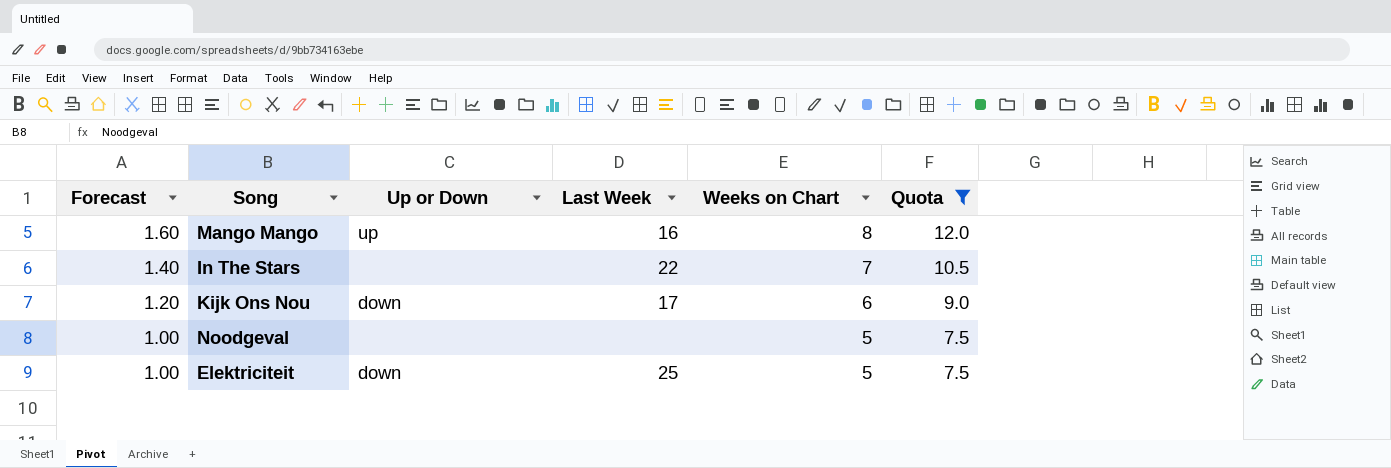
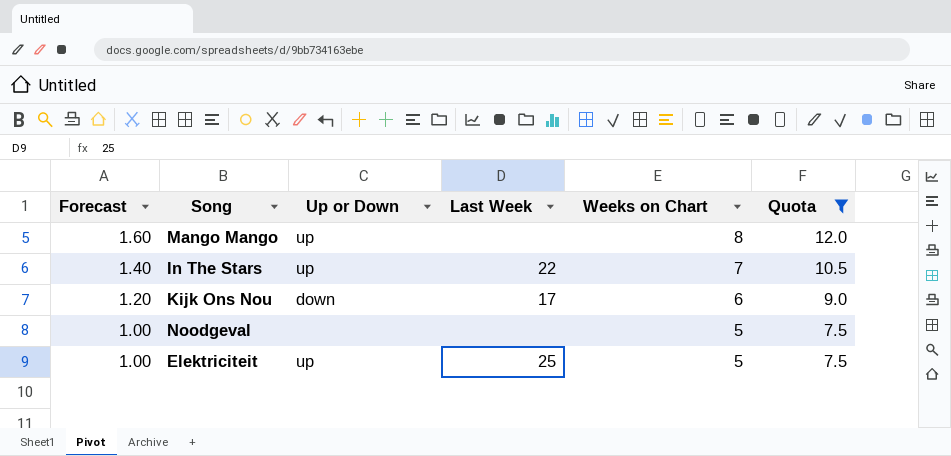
Mango Mango | Last Week: 16 -> none
In The Stars | Up or Down: none -> up
Elektriciteit | Up or Down: down -> up

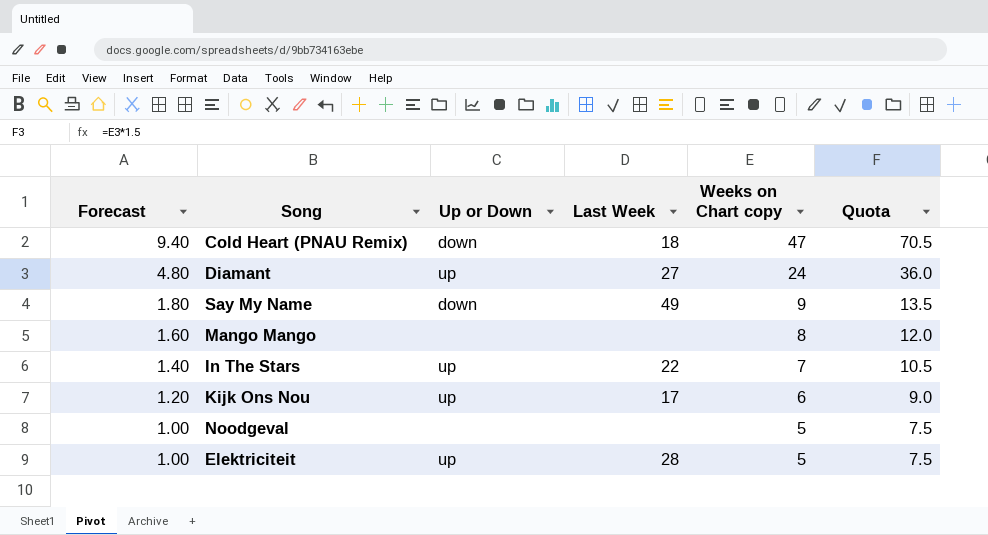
filter: Quota <= 12.0 -> none
column name: Weeks on Chart -> Weeks on Chart copy
Mango Mango | Up or Down: up -> none
Kijk Ons Nou | Up or Down: down -> up
Elektriciteit | Last Week: 25 -> 28

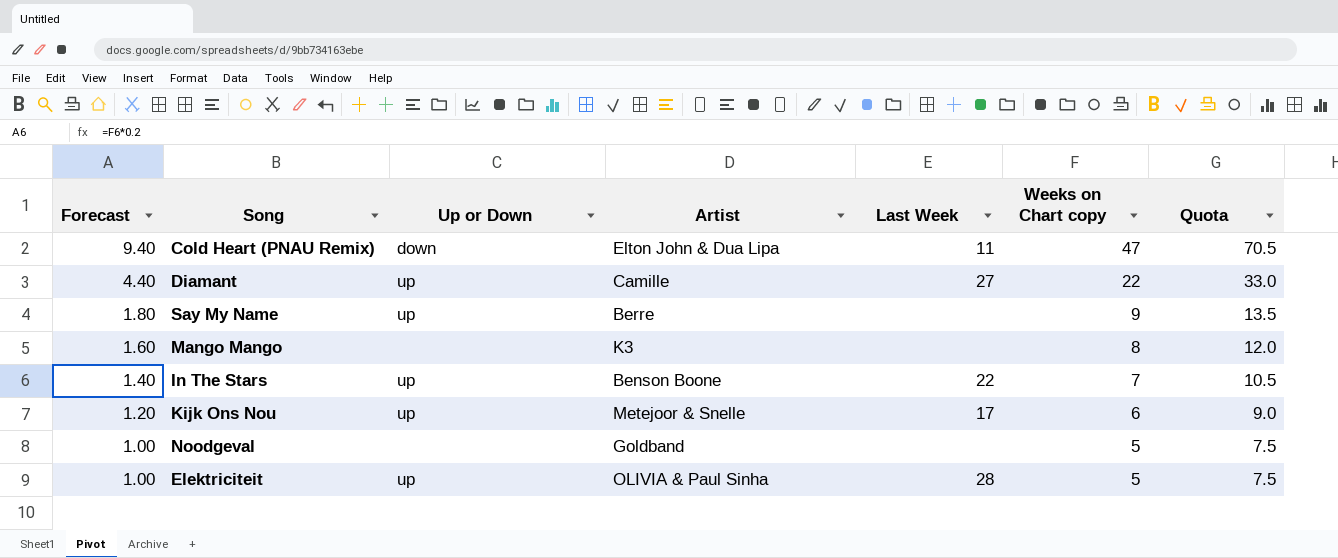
column Artist | position: none -> 4
Cold Heart (PNAU Remix) | Last Week: 18 -> 11
Diamant | Forecast: 4.80 -> 4.40
Diamant | Weeks on Chart copy: 24 -> 22
Diamant | Quota: 36.0 -> 33.0
Say My Name | Up or Down: down -> up
Say My Name | Last Week: 49 -> none

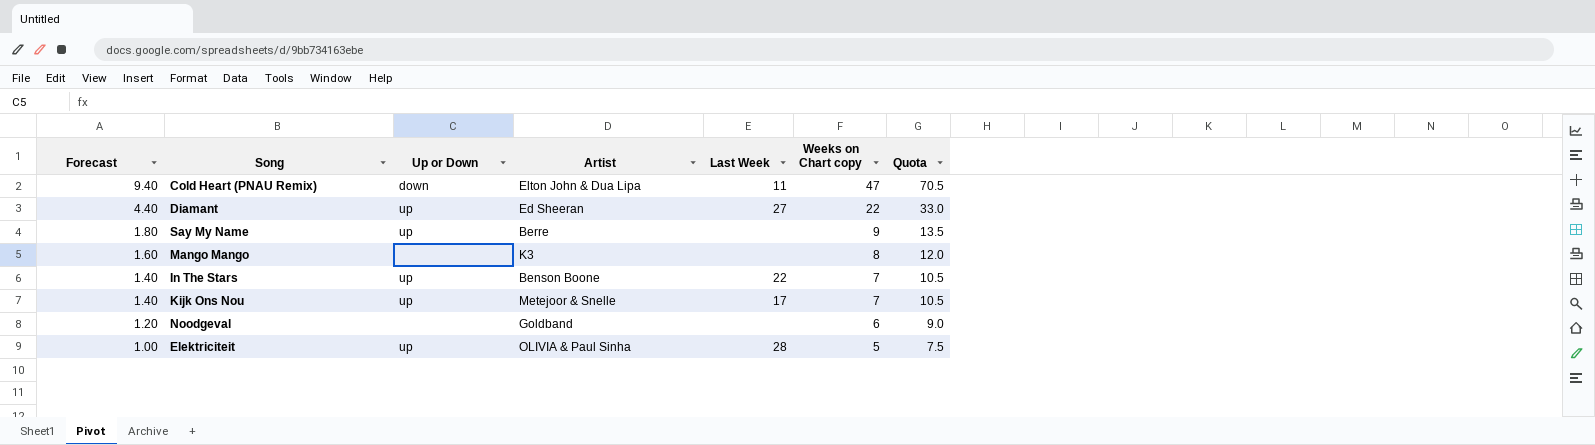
Diamant | Artist: Camille -> Ed Sheeran
Kijk Ons Nou | Forecast: 1.20 -> 1.40
Kijk Ons Nou | Weeks on Chart copy: 6 -> 7
Kijk Ons Nou | Quota: 9.0 -> 10.5
Noodgeval | Forecast: 1.00 -> 1.20
Noodgeval | Weeks on Chart copy: 5 -> 6
Noodgeval | Quota: 7.5 -> 9.0

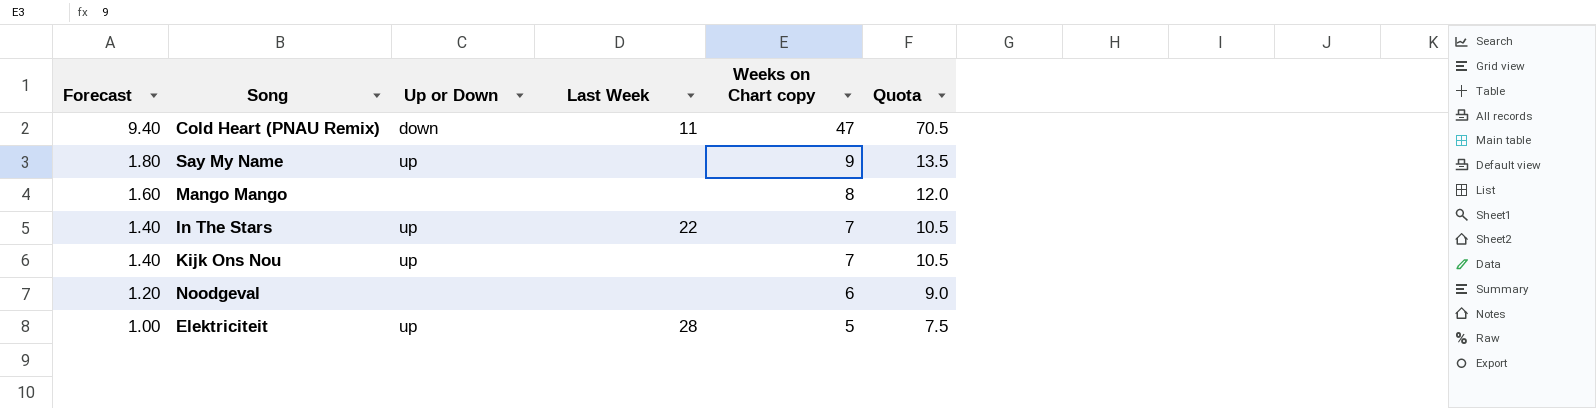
column Artist | position: 4 -> none
row Diamant: 4.40 | up | Ed Sheeran | 27 | 22 | 33.0 -> none
Kijk Ons Nou | Last Week: 17 -> none

